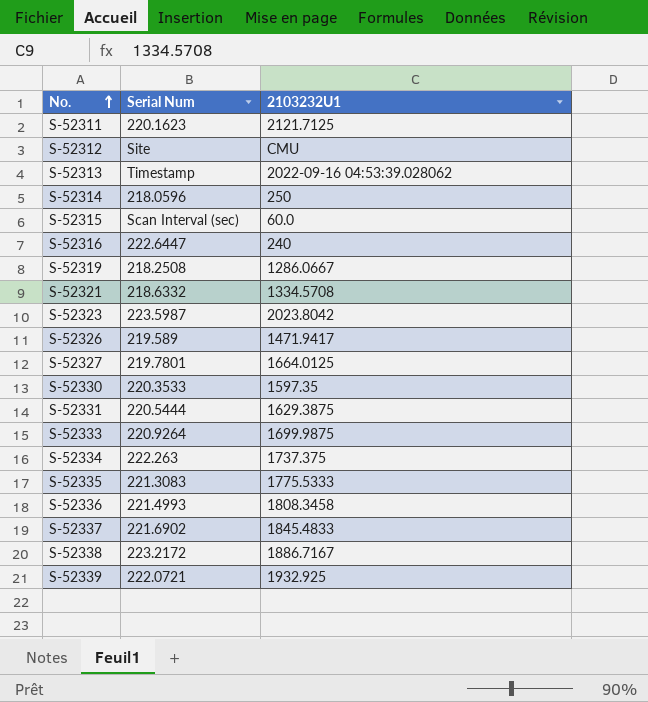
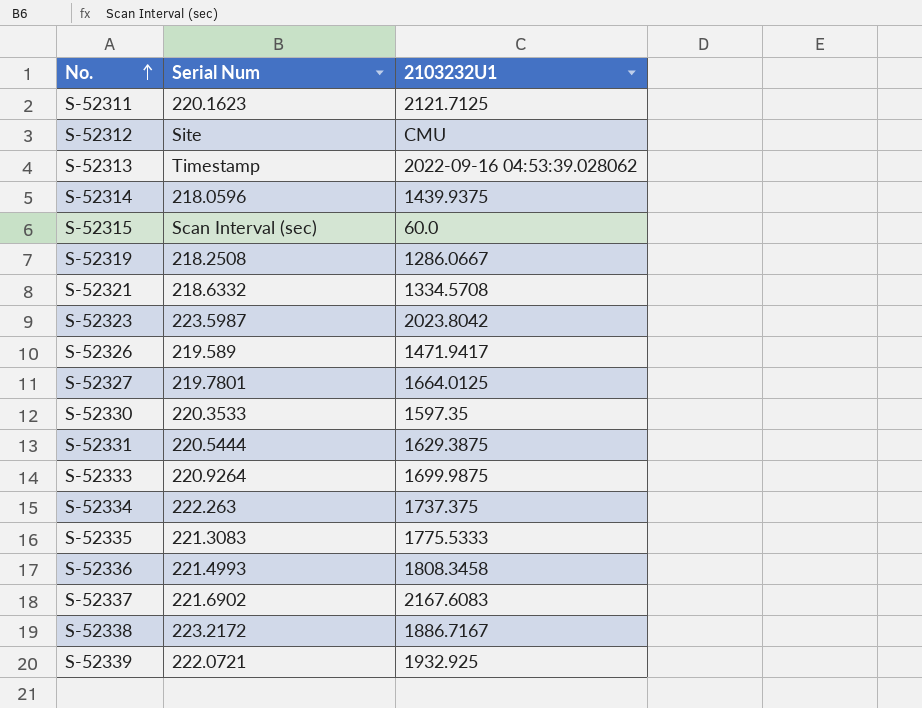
row S-52316: 222.6447 | 240 -> none
S-52314 | 2103232U1: 250 -> 1439.9375
S-52337 | 2103232U1: 1845.4833 -> 2167.6083

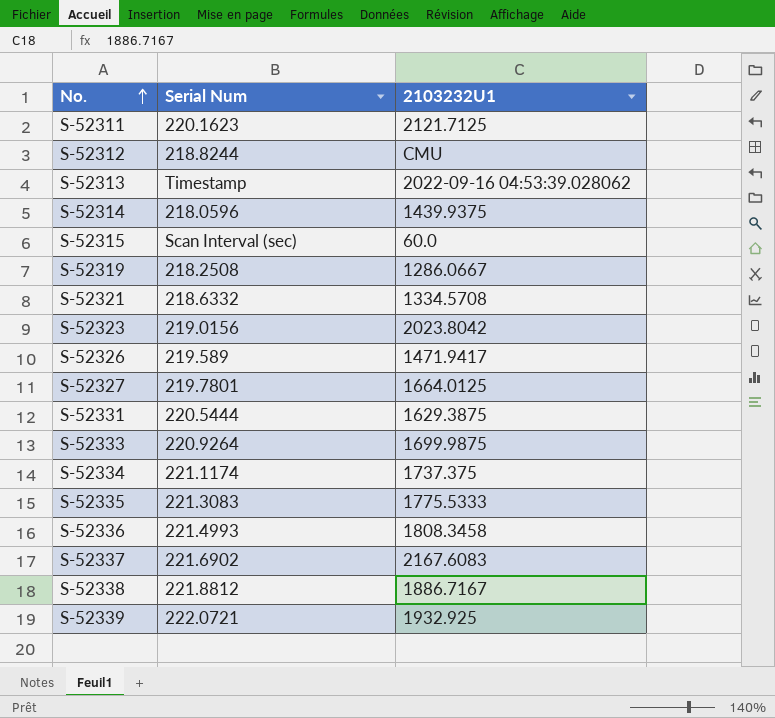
row S-52330: 220.3533 | 1597.35 -> none
S-52312 | Serial Num: Site -> 218.8244
S-52323 | Serial Num: 223.5987 -> 219.0156
S-52334 | Serial Num: 222.263 -> 221.1174
S-52338 | Serial Num: 223.2172 -> 221.8812

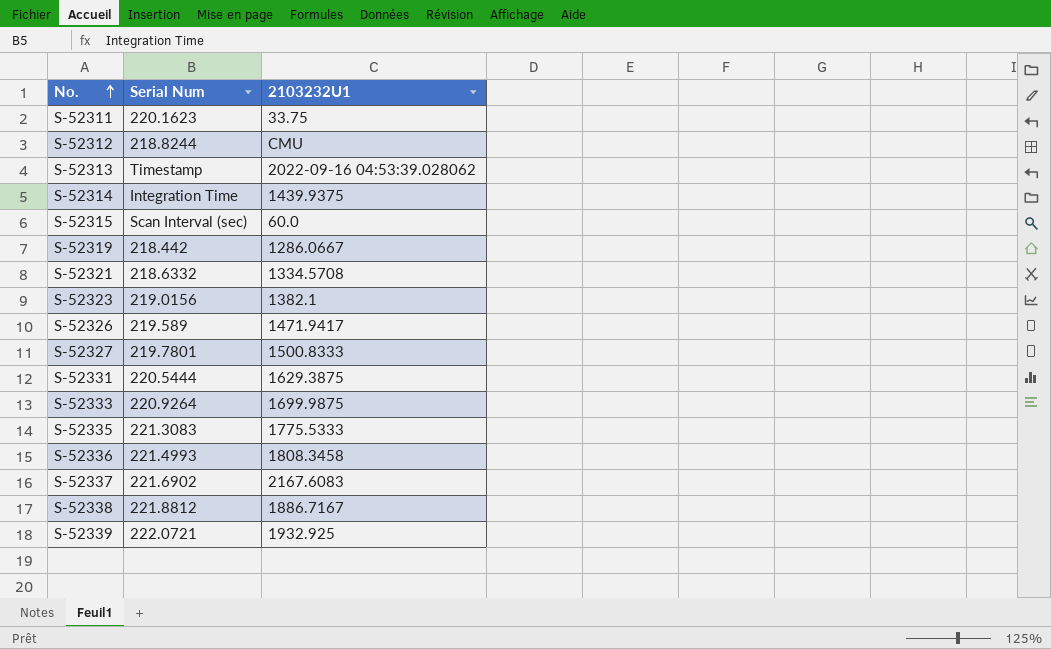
row S-52334: 221.1174 | 1737.375 -> none
S-52311 | 2103232U1: 2121.7125 -> 33.75
S-52314 | Serial Num: 218.0596 -> Integration Time
S-52319 | Serial Num: 218.2508 -> 218.442
S-52323 | 2103232U1: 2023.8042 -> 1382.1
S-52327 | 2103232U1: 1664.0125 -> 1500.8333

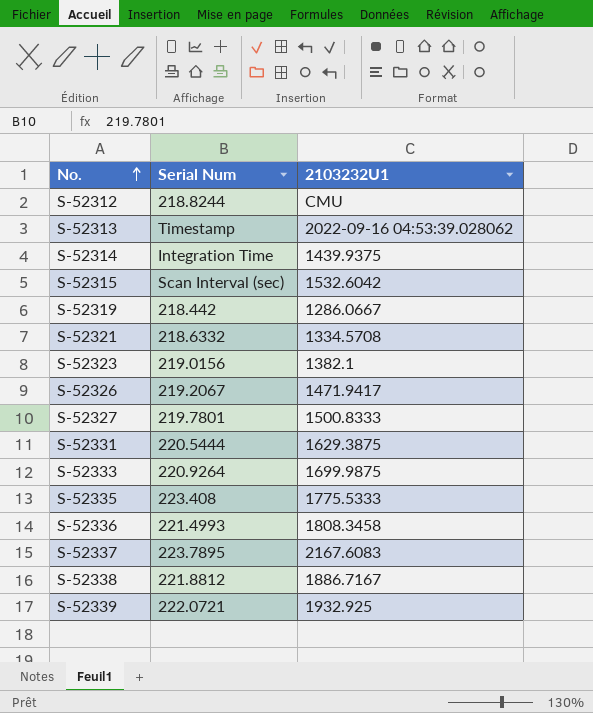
row S-52311: 220.1623 | 33.75 -> none
S-52315 | 2103232U1: 60.0 -> 1532.6042
S-52326 | Serial Num: 219.589 -> 219.2067
S-52335 | Serial Num: 221.3083 -> 223.408
S-52337 | Serial Num: 221.6902 -> 223.7895

